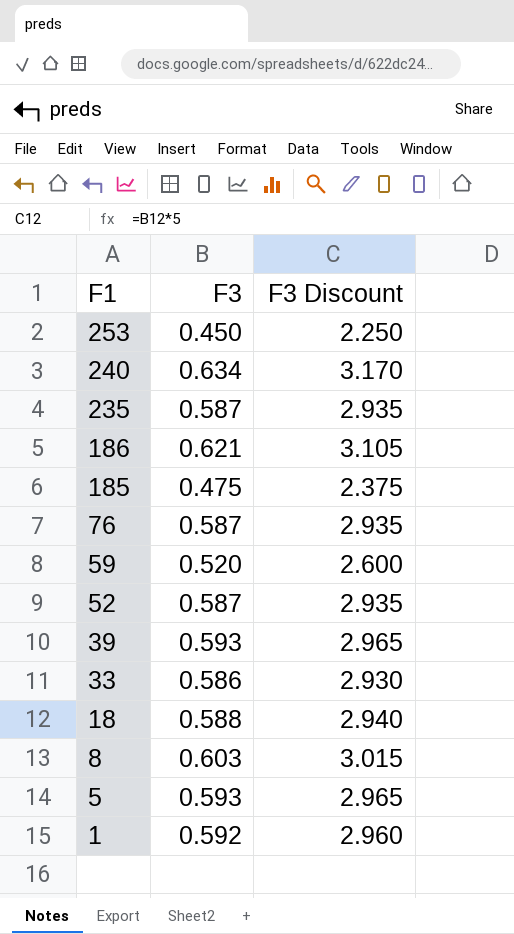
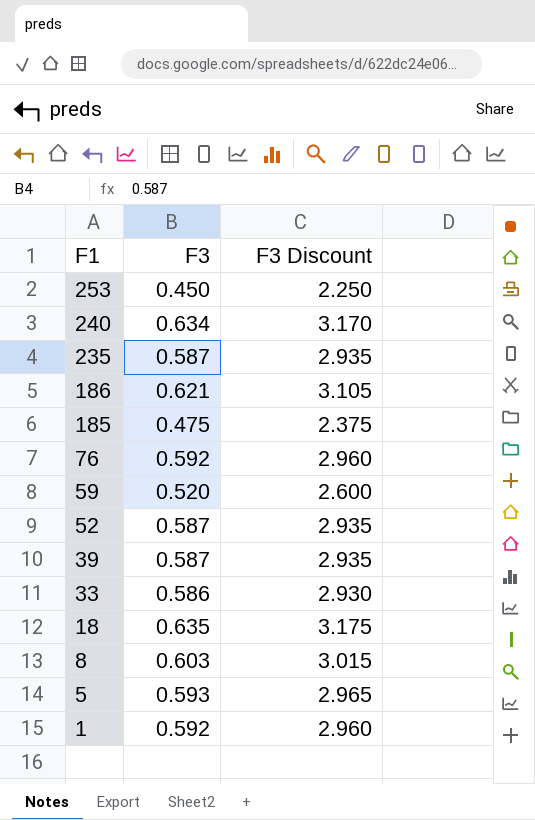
76 | F3: 0.587 -> 0.592
76 | F3 Discount: 2.935 -> 2.960
39 | F3: 0.593 -> 0.587
39 | F3 Discount: 2.965 -> 2.935
18 | F3: 0.588 -> 0.635
18 | F3 Discount: 2.940 -> 3.175

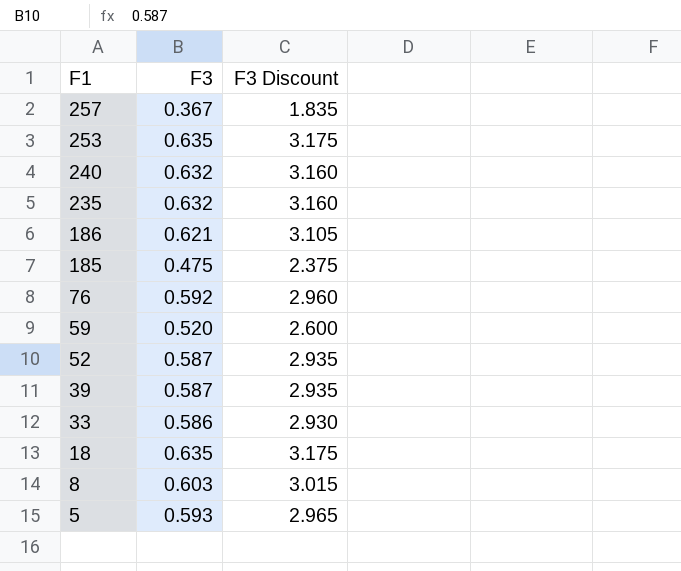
row 1: 0.592 | 2.960 -> none
row 257: none -> 0.367 | 1.835
253 | F3: 0.450 -> 0.635
253 | F3 Discount: 2.250 -> 3.175
240 | F3: 0.634 -> 0.632
240 | F3 Discount: 3.170 -> 3.160
235 | F3: 0.587 -> 0.632
235 | F3 Discount: 2.935 -> 3.160

